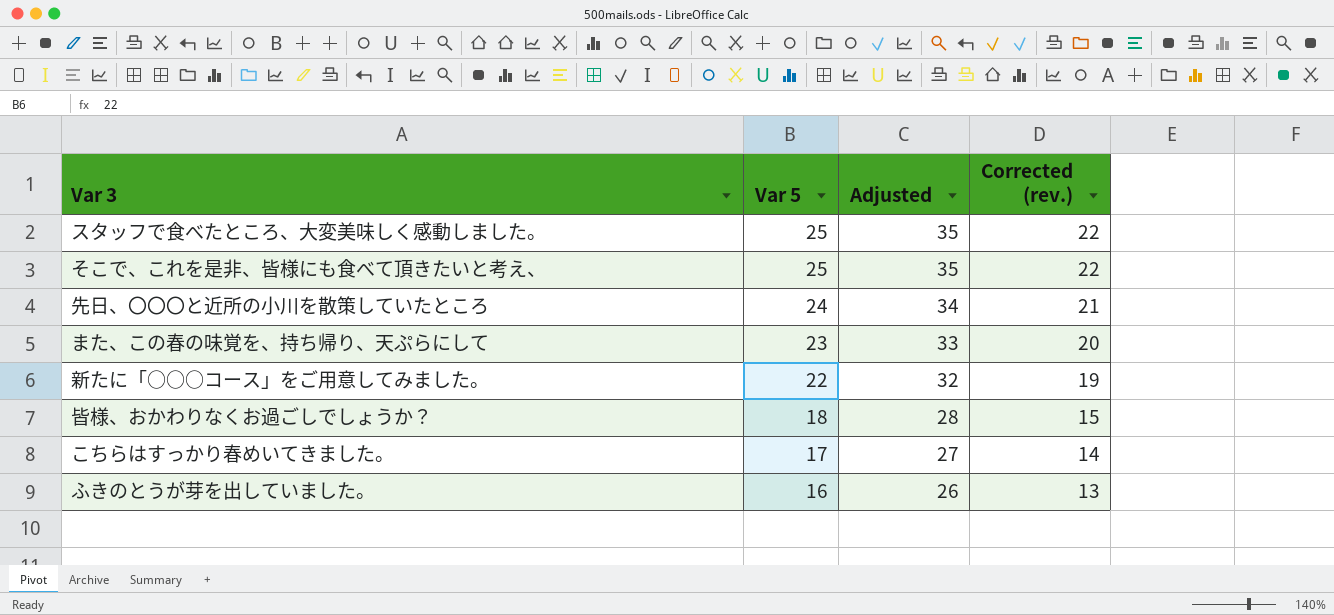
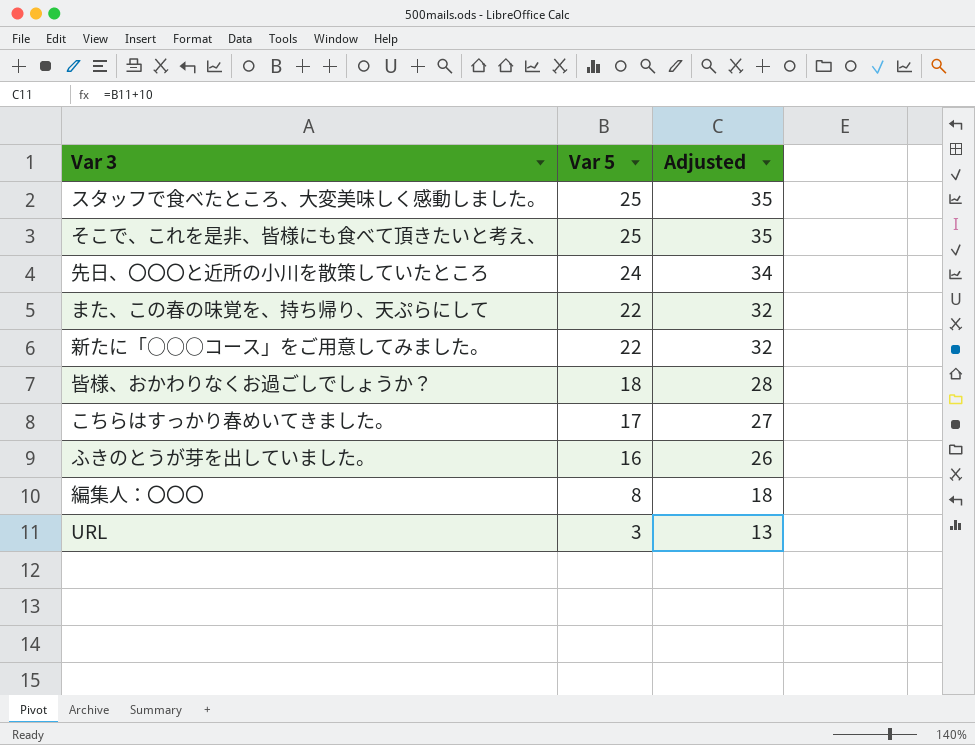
column Corrected (rev.) | formula: [Var 5] - 3 -> none
また、この春の味覚を、持ち帰り、天ぷらにして | Var 5: 23 -> 22
また、この春の味覚を、持ち帰り、天ぷらにして | Adjusted: 33 -> 32
row 編集人：〇〇〇: none -> 8 | 18
row URL: none -> 3 | 13

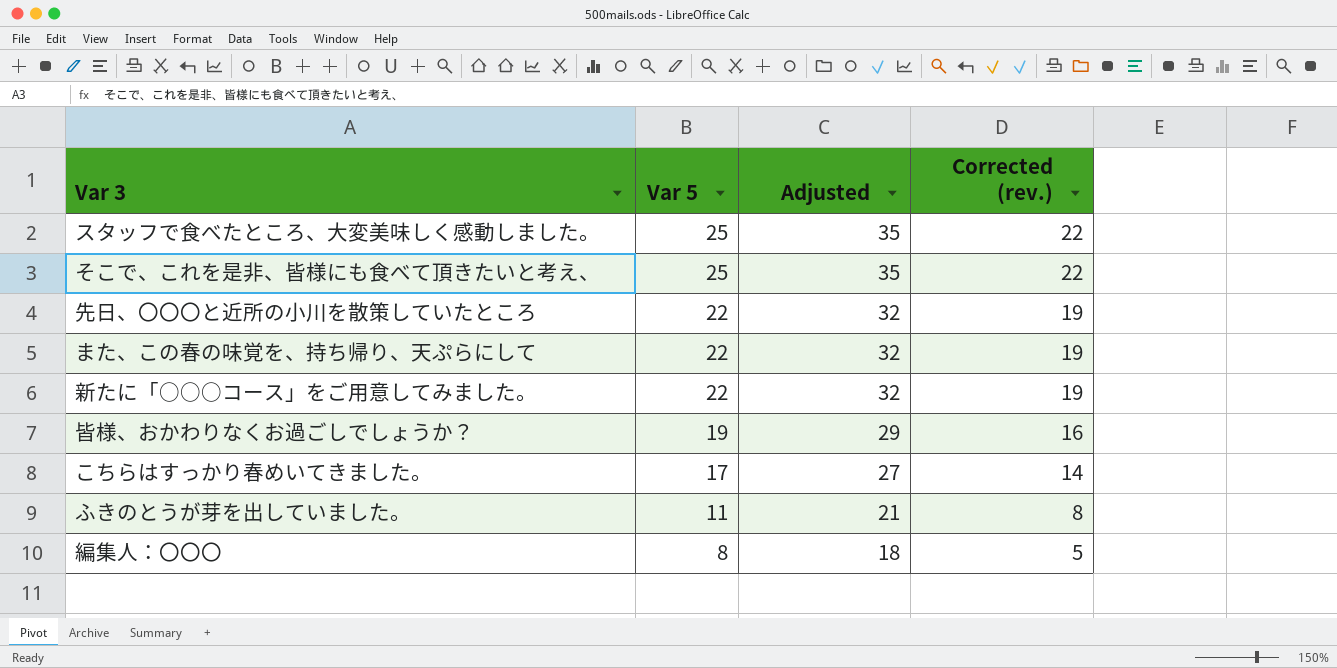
column Corrected (rev.) | formula: none -> [Var 5] - 3
row URL: 3 | 13 -> none
先日、〇〇〇と近所の小川を散策していたところ | Var 5: 24 -> 22
先日、〇〇〇と近所の小川を散策していたところ | Adjusted: 34 -> 32
皆様、おかわりなくお過ごしでしょうか？ | Var 5: 18 -> 19
皆様、おかわりなくお過ごしでしょうか？ | Adjusted: 28 -> 29
ふきのとうが芽を出していました。 | Var 5: 16 -> 11
ふきのとうが芽を出していました。 | Adjusted: 26 -> 21

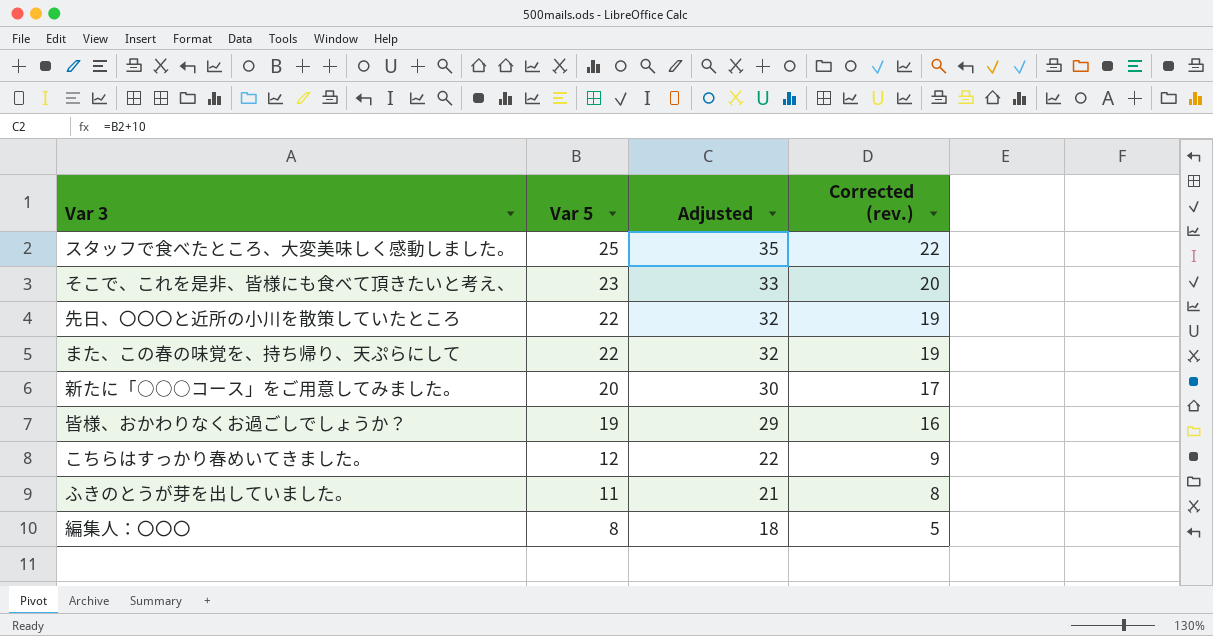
そこで、これを是非、皆様にも食べて頂きたいと考え、 | Var 5: 25 -> 23
そこで、これを是非、皆様にも食べて頂きたいと考え、 | Adjusted: 35 -> 33
そこで、これを是非、皆様にも食べて頂きたいと考え、 | Corrected (rev.): 22 -> 20
新たに「○○○コース」をご用意してみました。 | Var 5: 22 -> 20
新たに「○○○コース」をご用意してみました。 | Adjusted: 32 -> 30
新たに「○○○コース」をご用意してみました。 | Corrected (rev.): 19 -> 17
こちらはすっかり春めいてきました。 | Var 5: 17 -> 12
こちらはすっかり春めいてきました。 | Adjusted: 27 -> 22
こちらはすっかり春めいてきました。 | Corrected (rev.): 14 -> 9

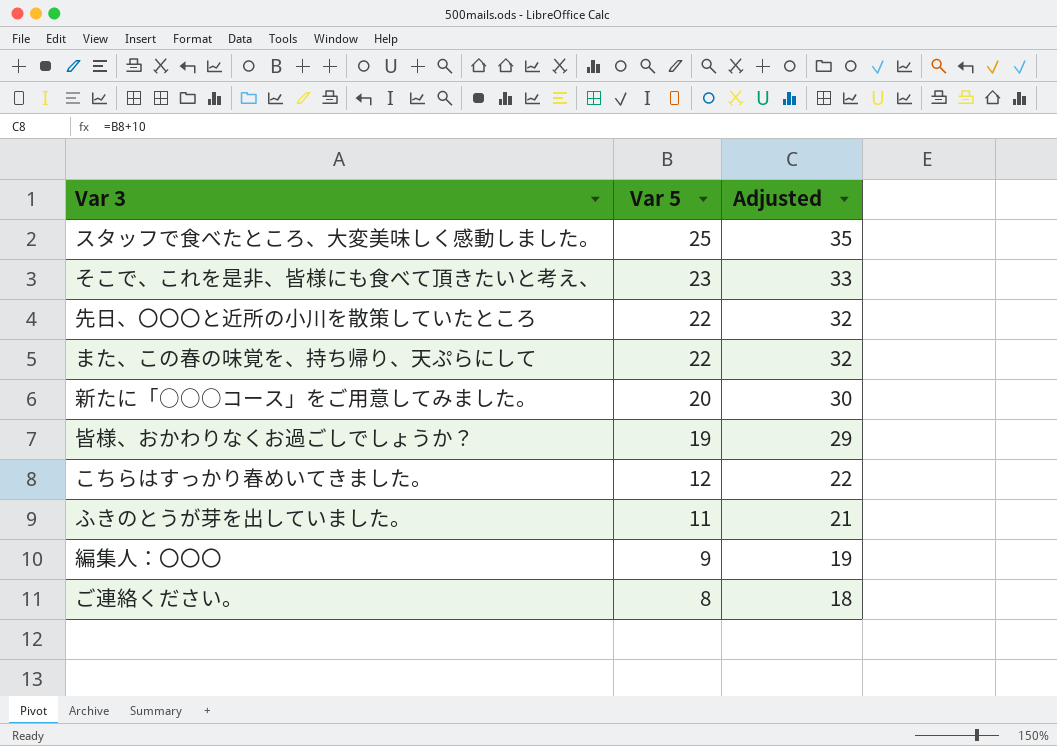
column Corrected (rev.) | formula: [Var 5] - 3 -> none
編集人：〇〇〇 | Var 5: 8 -> 9
編集人：〇〇〇 | Adjusted: 18 -> 19
row ご連絡ください。: none -> 8 | 18

